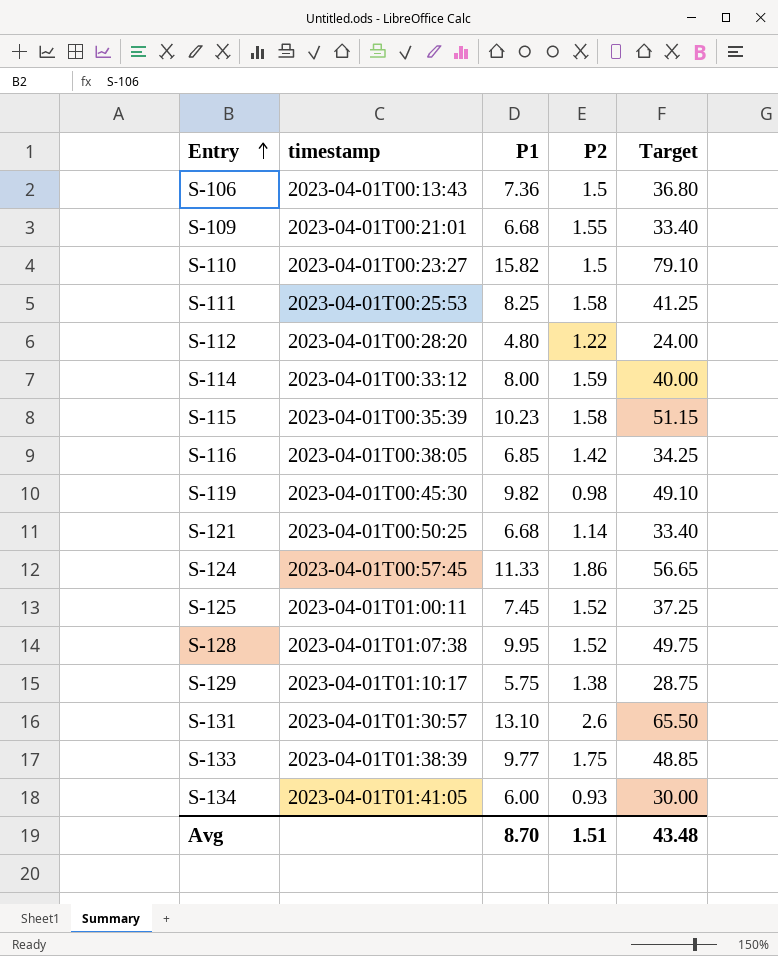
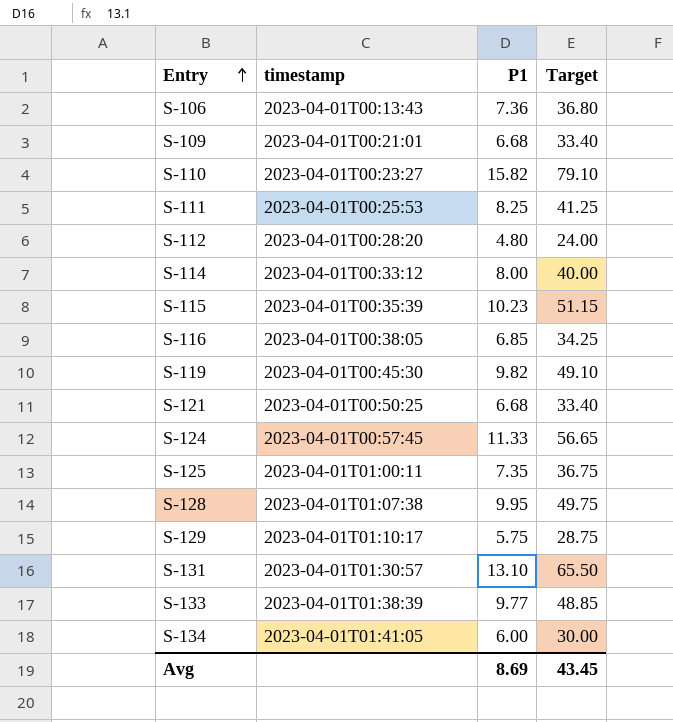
column P2 | position: 4 -> none
S-125 | P1: 7.45 -> 7.35
S-125 | Target: 37.25 -> 36.75
Avg | P1: 8.70 -> 8.69
Avg | Target: 43.48 -> 43.45

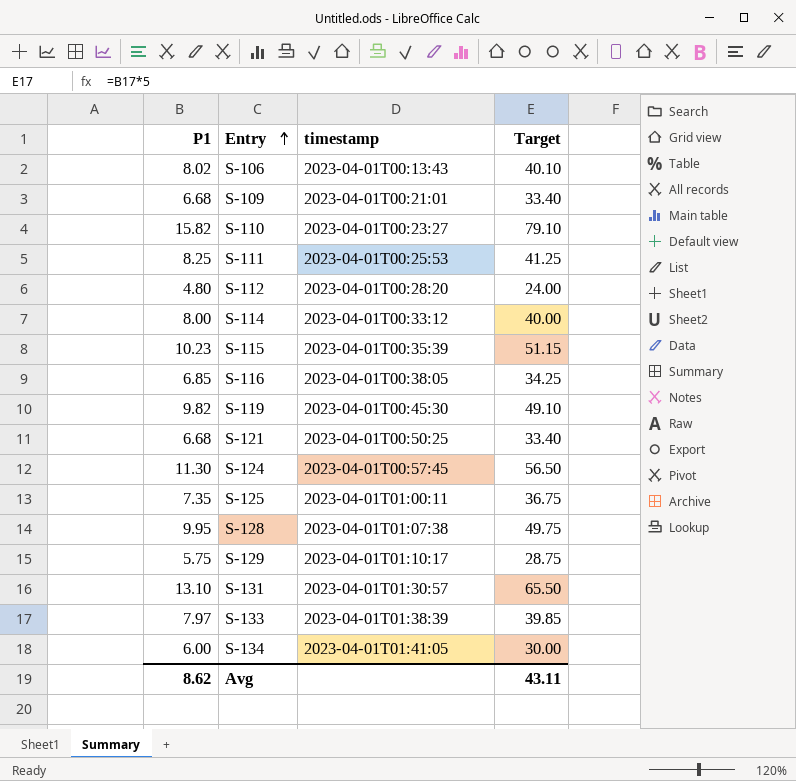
column P1 | position: 3 -> 1
S-106 | P1: 7.36 -> 8.02
S-106 | Target: 36.80 -> 40.10
S-124 | P1: 11.33 -> 11.30
S-124 | Target: 56.65 -> 56.50
S-133 | P1: 9.77 -> 7.97
S-133 | Target: 48.85 -> 39.85
Avg | P1: 8.69 -> 8.62
Avg | Target: 43.45 -> 43.11

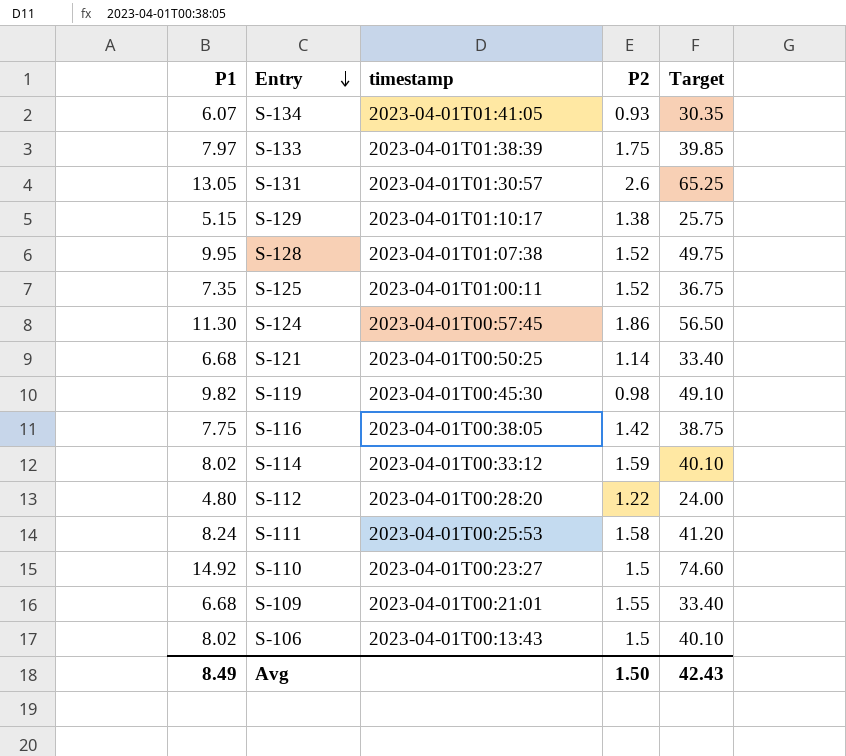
row order: Entry ascending -> Entry descending
column P2 | position: none -> 4
row S-115: 10.23 | 2023-04-01T00:35:39 | 51.15 -> none
S-134 | P1: 6.00 -> 6.07
S-134 | Target: 30.00 -> 30.35
S-131 | P1: 13.10 -> 13.05
S-131 | Target: 65.50 -> 65.25
S-129 | P1: 5.75 -> 5.15
S-129 | Target: 28.75 -> 25.75
S-116 | P1: 6.85 -> 7.75
S-116 | Target: 34.25 -> 38.75
S-114 | P1: 8.00 -> 8.02
S-114 | Target: 40.00 -> 40.10
S-111 | P1: 8.25 -> 8.24
S-111 | Target: 41.25 -> 41.20
S-110 | P1: 15.82 -> 14.92
S-110 | Target: 79.10 -> 74.60
Avg | P1: 8.62 -> 8.49
Avg | Target: 43.11 -> 42.43

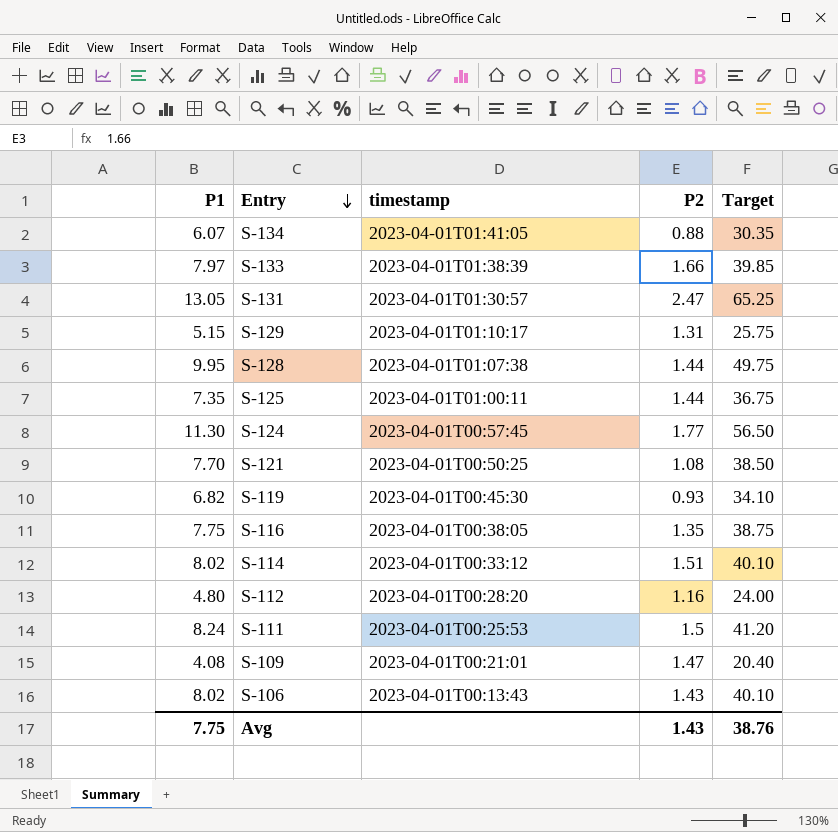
row S-110: 14.92 | 2023-04-01T00:23:27 | 1.5 | 74.60 -> none
S-134 | P2: 0.93 -> 0.88
S-133 | P2: 1.75 -> 1.66
S-131 | P2: 2.6 -> 2.47
S-129 | P2: 1.38 -> 1.31
S-128 | P2: 1.52 -> 1.44
S-125 | P2: 1.52 -> 1.44
S-124 | P2: 1.86 -> 1.77
S-121 | P1: 6.68 -> 7.70
S-121 | P2: 1.14 -> 1.08
S-121 | Target: 33.40 -> 38.50
S-119 | P1: 9.82 -> 6.82
S-119 | P2: 0.98 -> 0.93
S-119 | Target: 49.10 -> 34.10
S-116 | P2: 1.42 -> 1.35
S-114 | P2: 1.59 -> 1.51
S-112 | P2: 1.22 -> 1.16
S-111 | P2: 1.58 -> 1.5
S-109 | P1: 6.68 -> 4.08
S-109 | P2: 1.55 -> 1.47
S-109 | Target: 33.40 -> 20.40
S-106 | P2: 1.5 -> 1.43
Avg | P1: 8.49 -> 7.75
Avg | P2: 1.50 -> 1.43
Avg | Target: 42.43 -> 38.76

